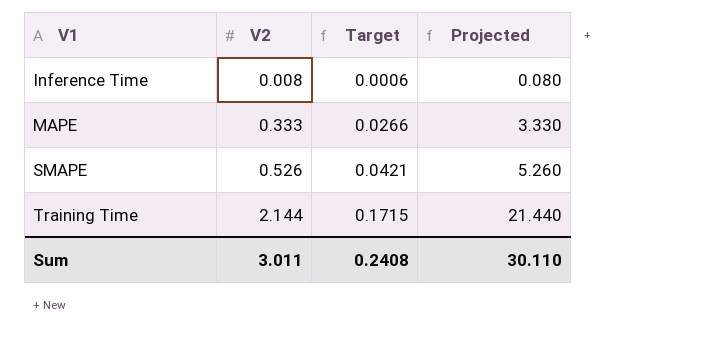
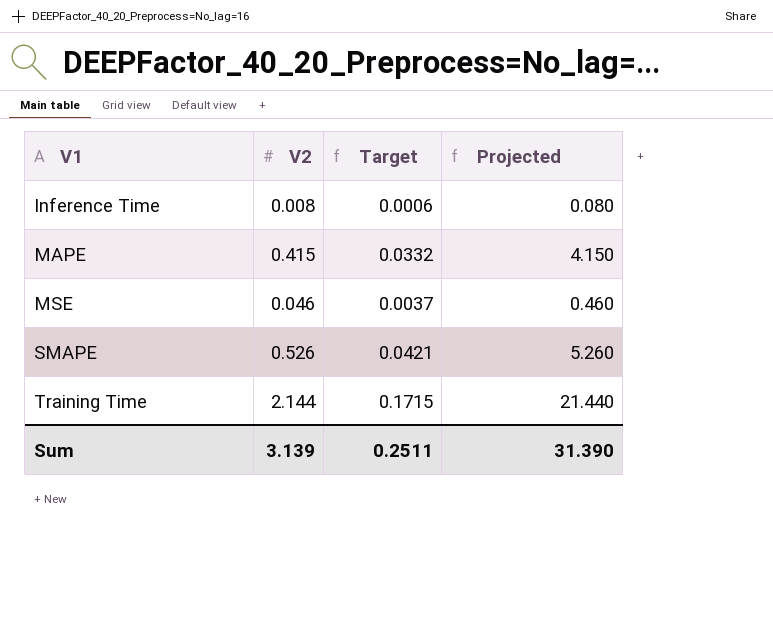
MAPE | V2: 0.333 -> 0.415
MAPE | Target: 0.0266 -> 0.0332
MAPE | Projected: 3.330 -> 4.150
row MSE: none -> 0.046 | 0.0037 | 0.460
Sum | V2: 3.011 -> 3.139
Sum | Target: 0.2408 -> 0.2511
Sum | Projected: 30.110 -> 31.390

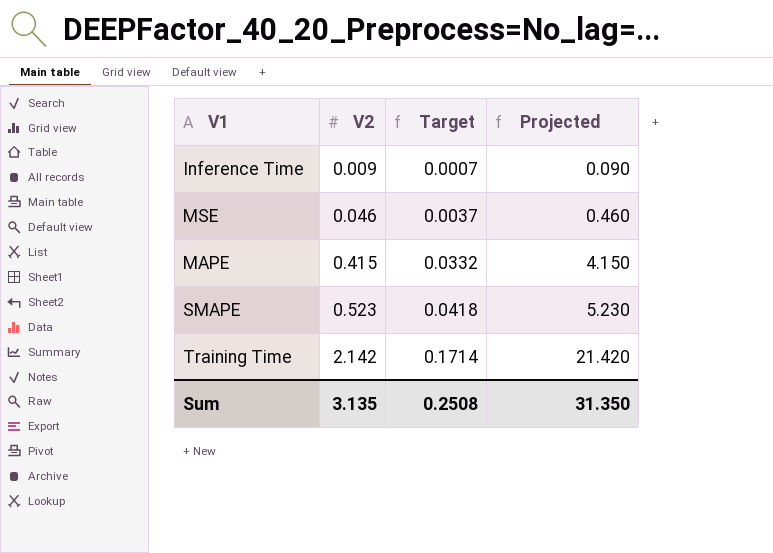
row order: V1 ascending -> V2 ascending
Inference Time | V2: 0.008 -> 0.009
Inference Time | Target: 0.0006 -> 0.0007
Inference Time | Projected: 0.080 -> 0.090
SMAPE | V2: 0.526 -> 0.523
SMAPE | Target: 0.0421 -> 0.0418
SMAPE | Projected: 5.260 -> 5.230
Training Time | V2: 2.144 -> 2.142
Training Time | Target: 0.1715 -> 0.1714
Training Time | Projected: 21.440 -> 21.420
Sum | V2: 3.139 -> 3.135
Sum | Target: 0.2511 -> 0.2508
Sum | Projected: 31.390 -> 31.350

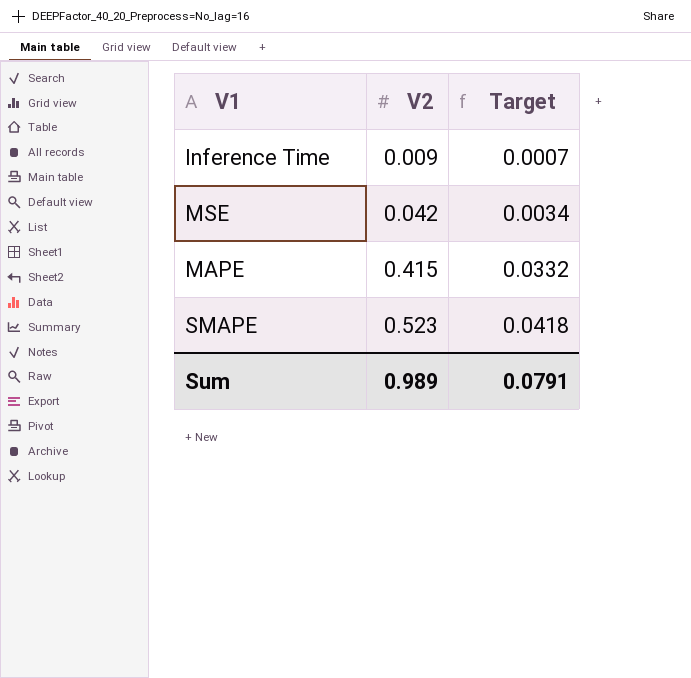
column Projected | formula: [V2] * 10 -> none
row Training Time: 2.142 | 0.1714 | 21.420 -> none
MSE | V2: 0.046 -> 0.042
MSE | Target: 0.0037 -> 0.0034
Sum | V2: 3.135 -> 0.989
Sum | Target: 0.2508 -> 0.0791

